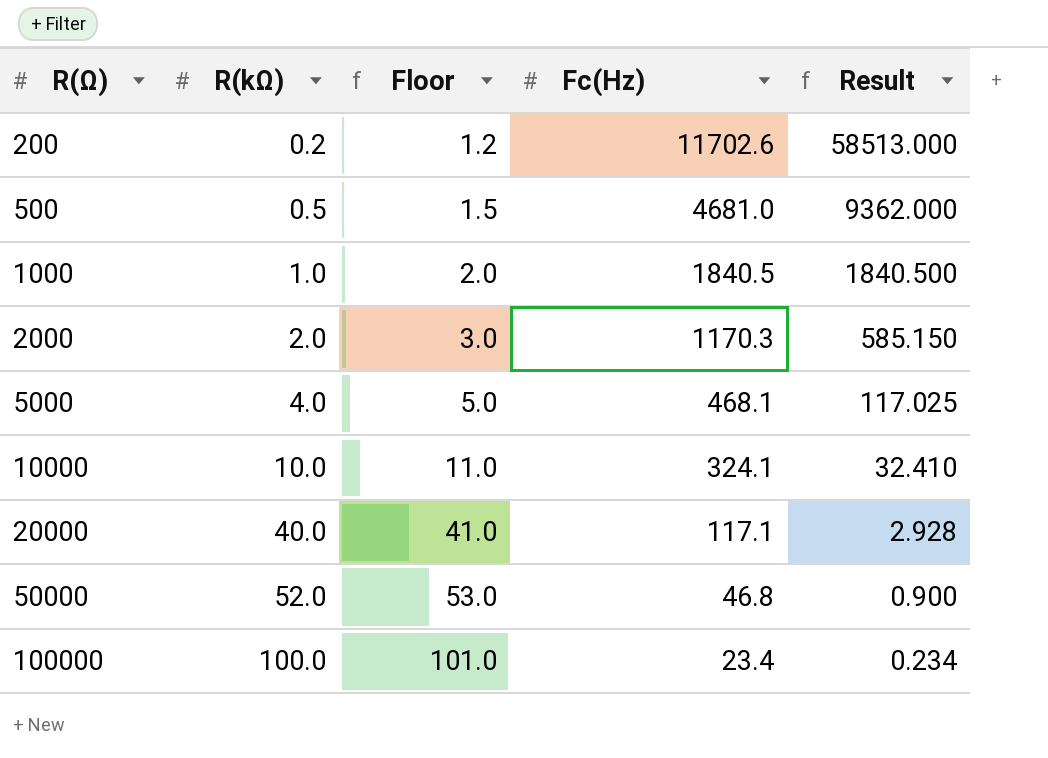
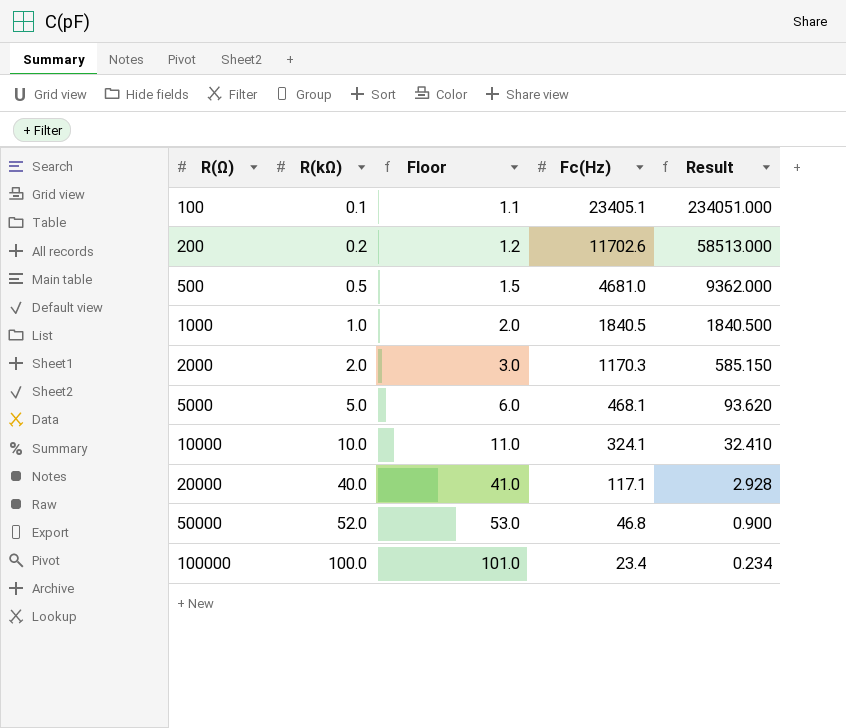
row 100: none -> 0.1 | 1.1 | 23405.1 | 234051.000
5000 | R(kΩ): 4.0 -> 5.0
5000 | Floor: 5.0 -> 6.0
5000 | Result: 117.025 -> 93.620

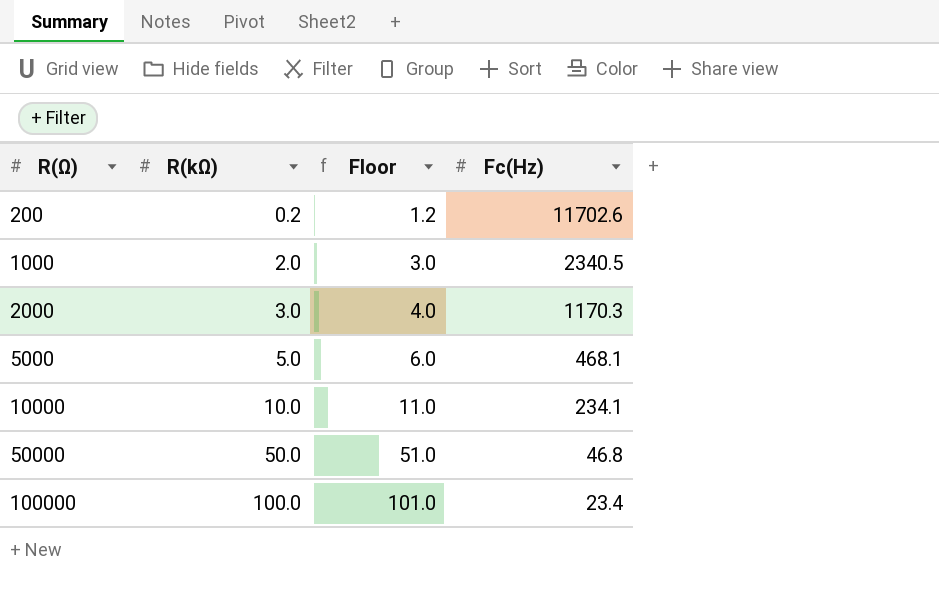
column Result | formula: [Fc(Hz)] / [R(kΩ)] -> none
row 100: 0.1 | 1.1 | 23405.1 | 234051.000 -> none
row 500: 0.5 | 1.5 | 4681.0 | 9362.000 -> none
row 20000: 40.0 | 41.0 | 117.1 | 2.928 -> none
1000 | R(kΩ): 1.0 -> 2.0
1000 | Floor: 2.0 -> 3.0
1000 | Fc(Hz): 1840.5 -> 2340.5
2000 | R(kΩ): 2.0 -> 3.0
2000 | Floor: 3.0 -> 4.0
10000 | Fc(Hz): 324.1 -> 234.1
50000 | R(kΩ): 52.0 -> 50.0
50000 | Floor: 53.0 -> 51.0

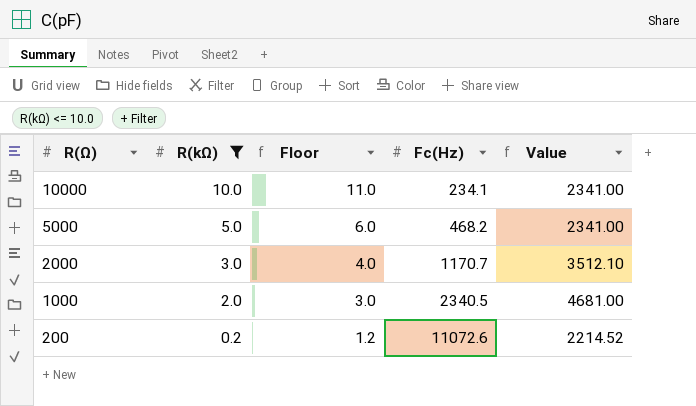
filter: none -> R(kΩ) <= 10.0
row order: R(Ω) ascending -> R(Ω) descending
column Value | formula: none -> [R(kΩ)] * [Fc(Hz)]
5000 | Fc(Hz): 468.1 -> 468.2
2000 | Fc(Hz): 1170.3 -> 1170.7
200 | Fc(Hz): 11702.6 -> 11072.6

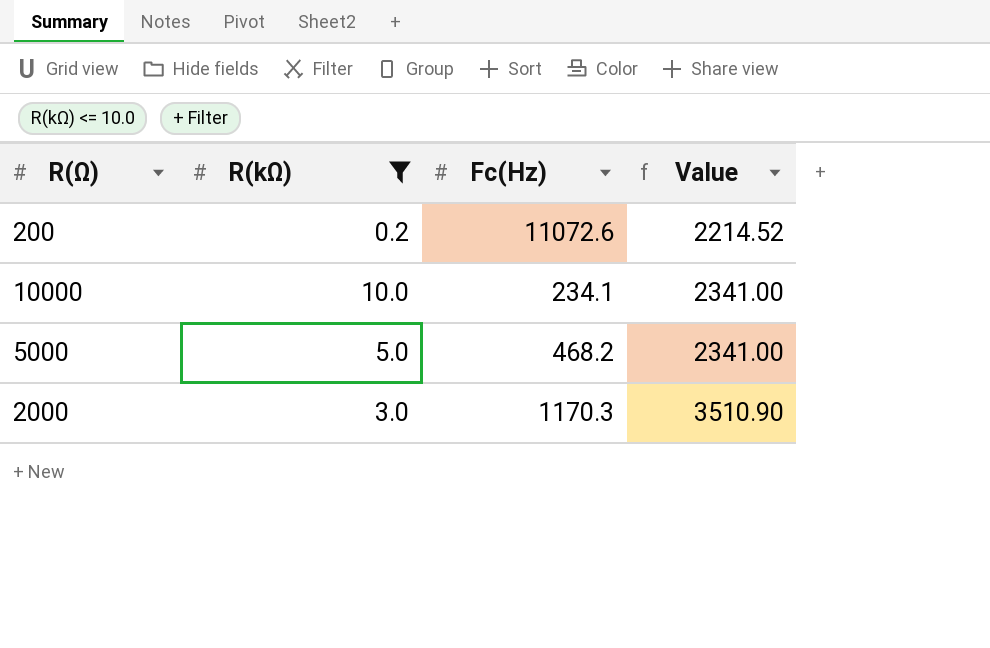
row order: R(Ω) descending -> Value ascending
column Floor | formula: [R(kΩ)] + 1 -> none
row 1000: 2.0 | 3.0 | 2340.5 | 4681.00 -> none
2000 | Fc(Hz): 1170.7 -> 1170.3
2000 | Value: 3512.10 -> 3510.90

